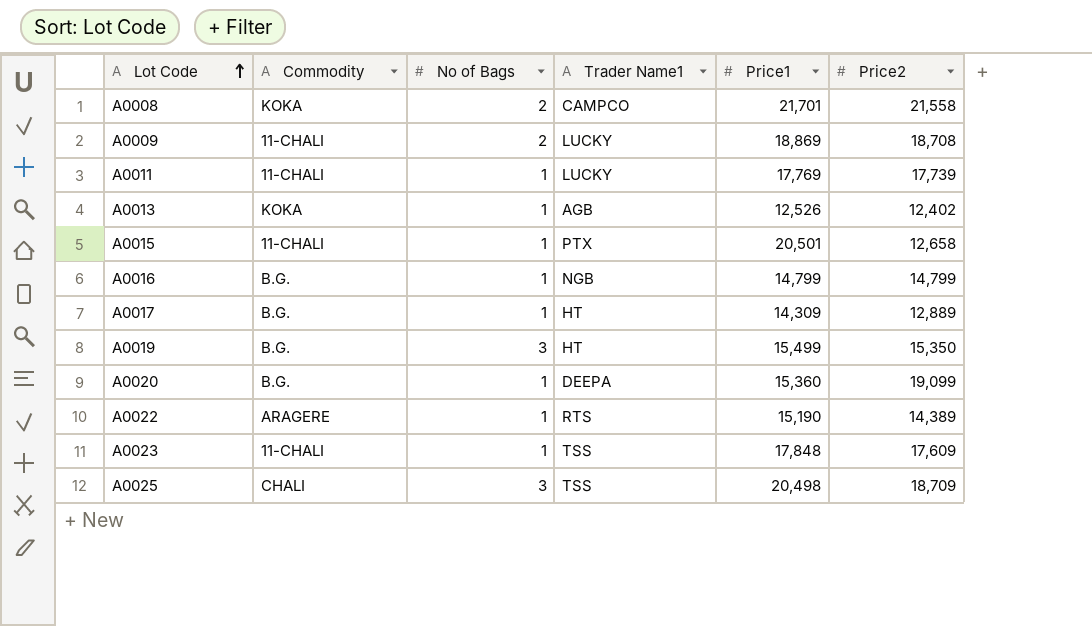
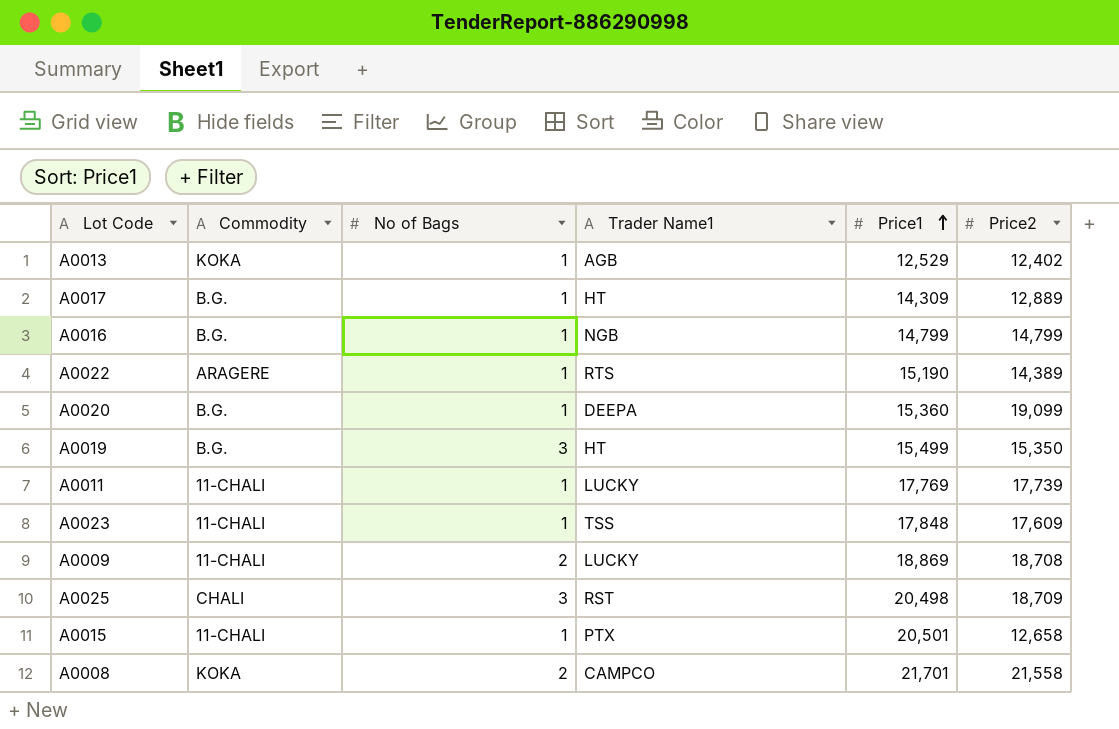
row order: Lot Code ascending -> Price1 ascending
A0013 | Price1: 12,526 -> 12,529
A0025 | Trader Name1: TSS -> RST

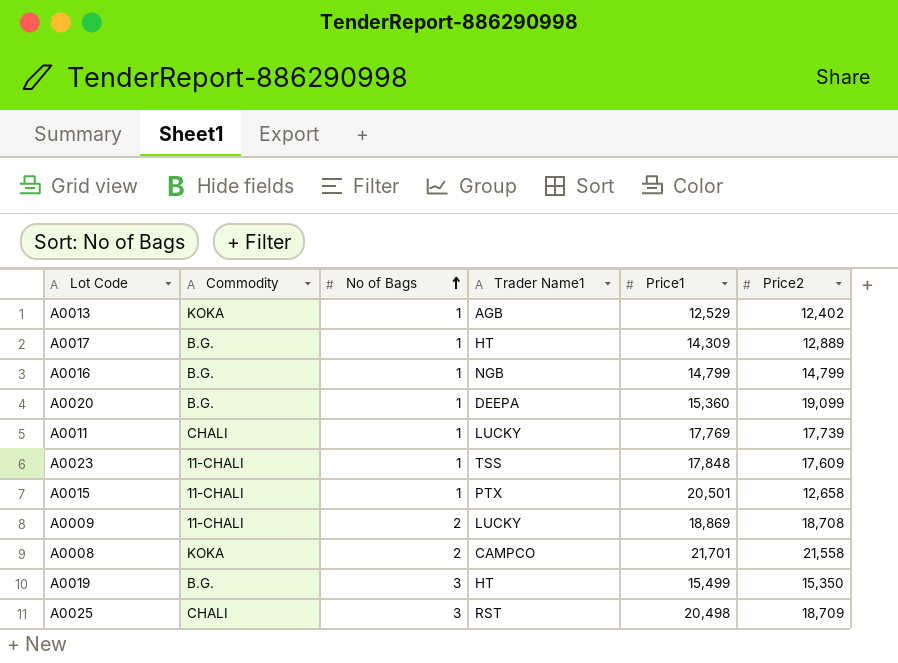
row order: Price1 ascending -> No of Bags ascending
row A0022: ARAGERE | 1 | RTS | 15,190 | 14,389 -> none
A0011 | Commodity: 11-CHALI -> CHALI

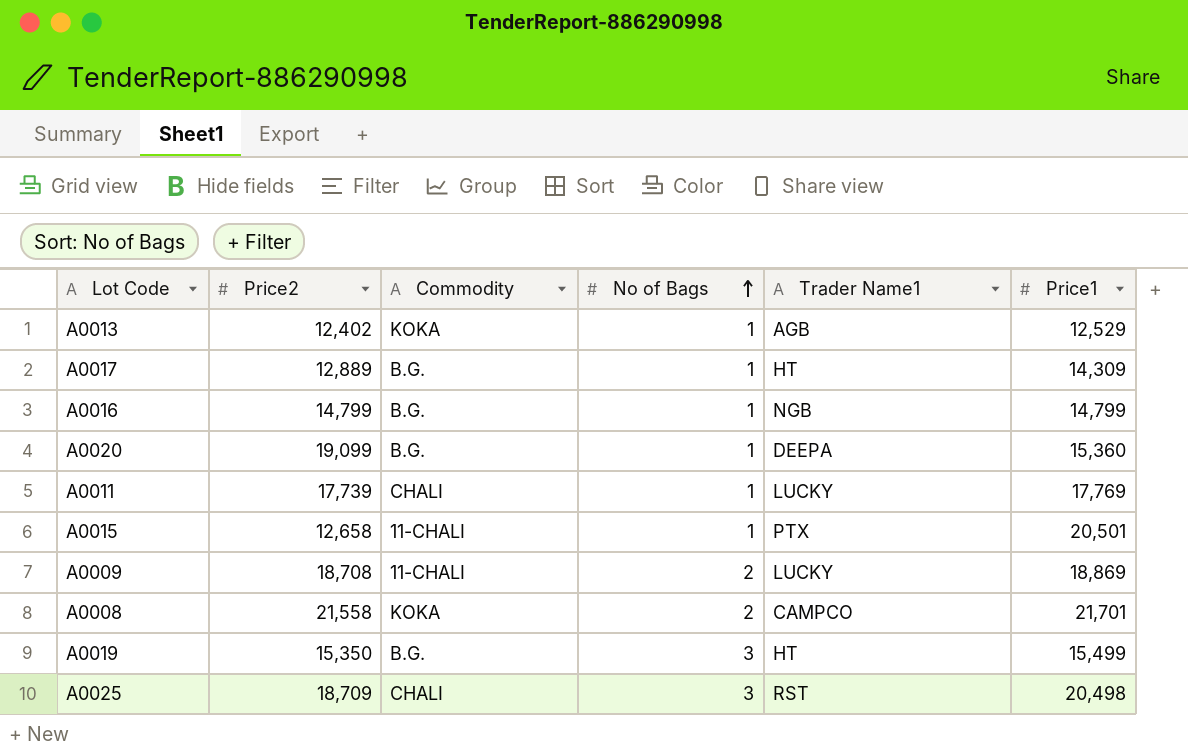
column Price2 | position: 6 -> 2
row A0023: 11-CHALI | 1 | TSS | 17,848 | 17,609 -> none

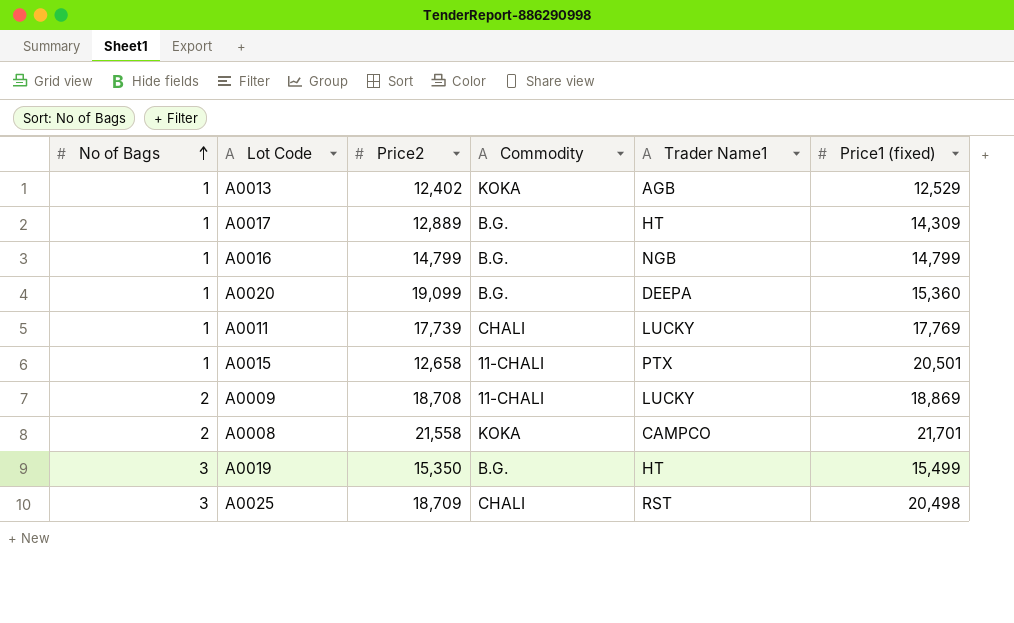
column No of Bags | position: 4 -> 1
column name: Price1 -> Price1 (fixed)

